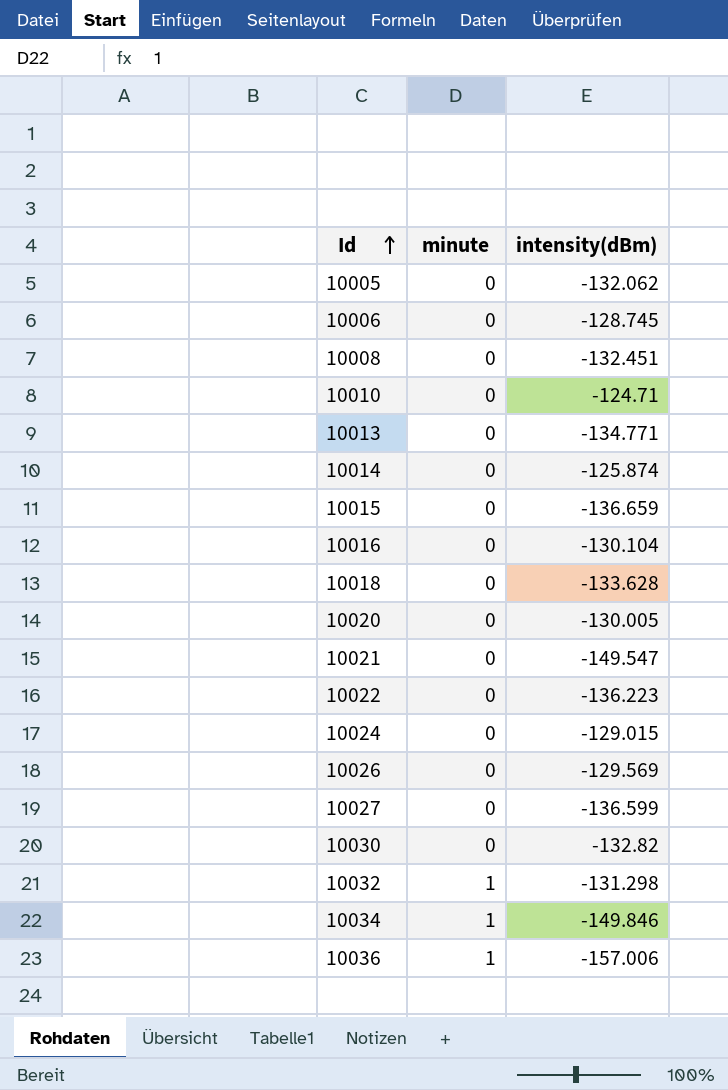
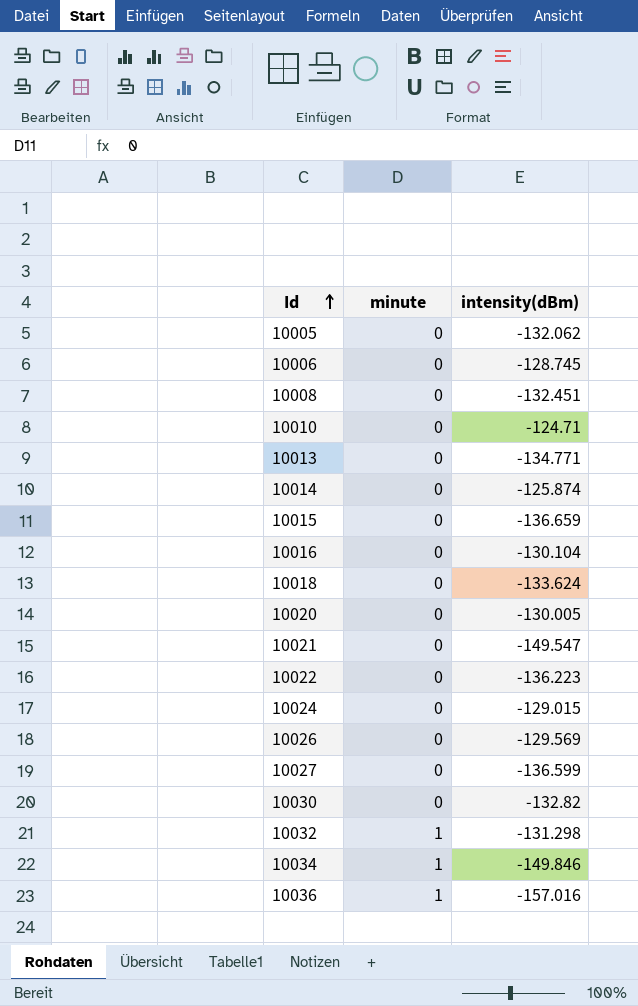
10018 | intensity(dBm): -133.628 -> -133.624
10036 | intensity(dBm): -157.006 -> -157.016

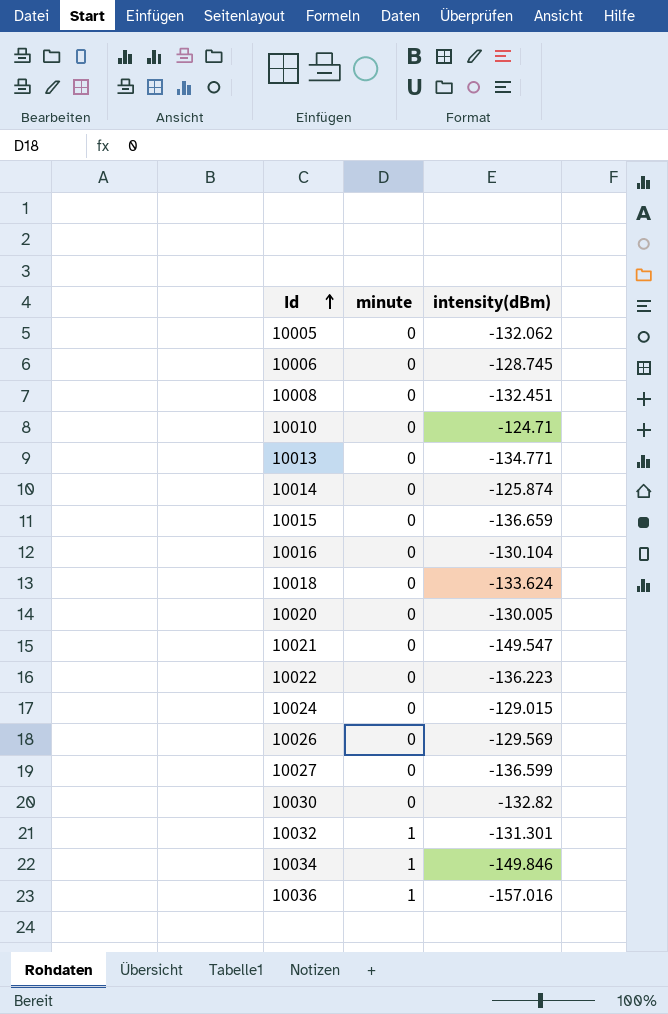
10032 | intensity(dBm): -131.298 -> -131.301

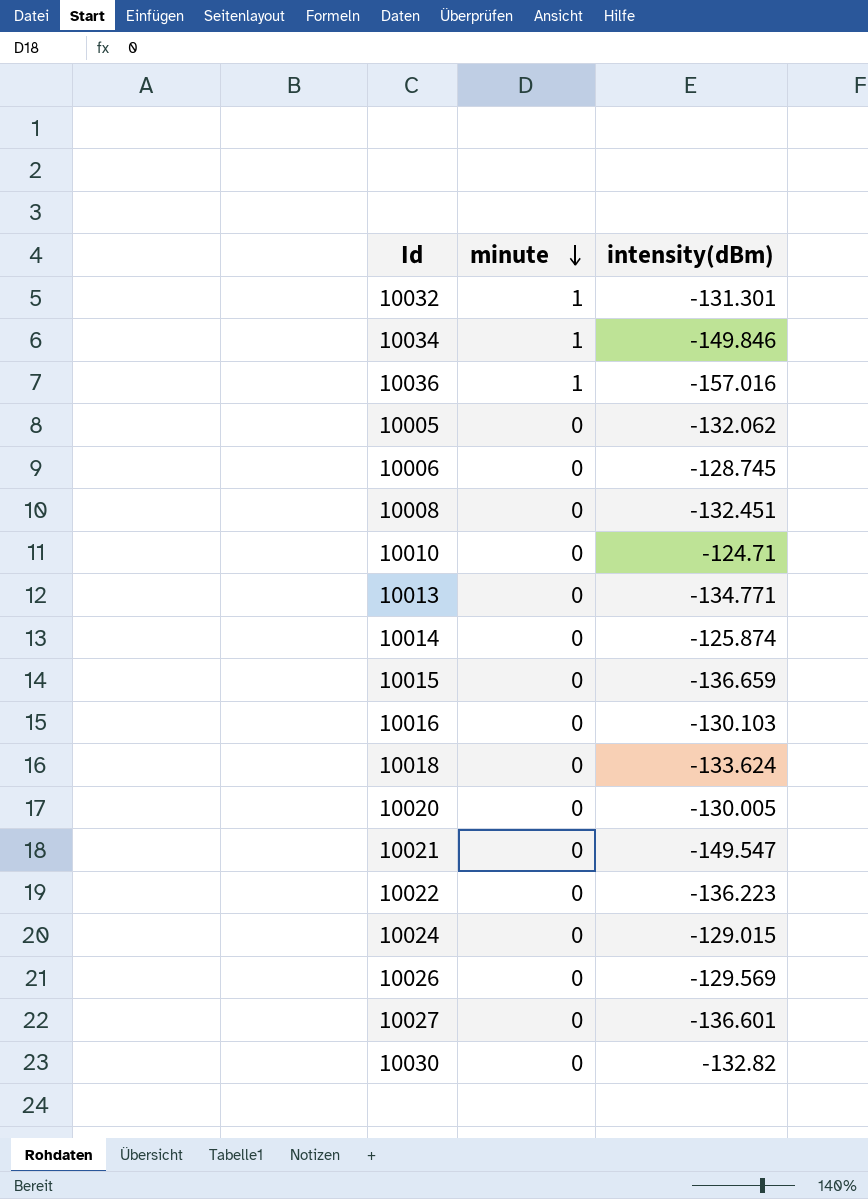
row order: Id ascending -> minute descending
10016 | intensity(dBm): -130.104 -> -130.103
10027 | intensity(dBm): -136.599 -> -136.601

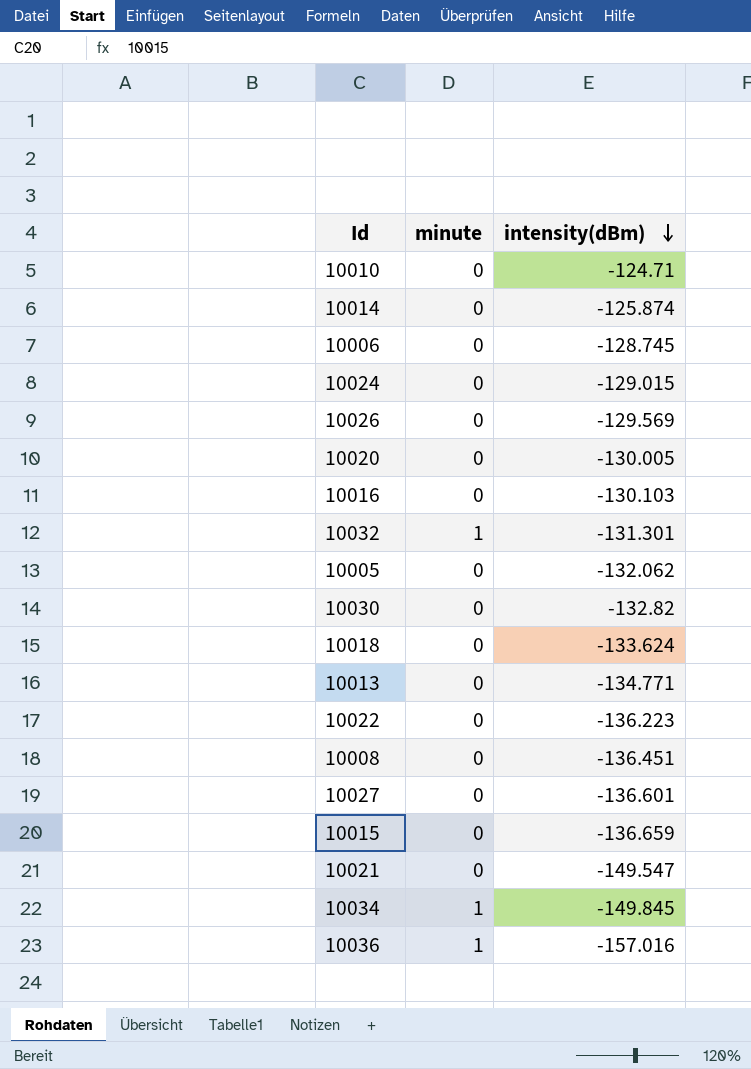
row order: minute descending -> intensity(dBm) descending
10008 | intensity(dBm): -132.451 -> -136.451
10034 | intensity(dBm): -149.846 -> -149.845

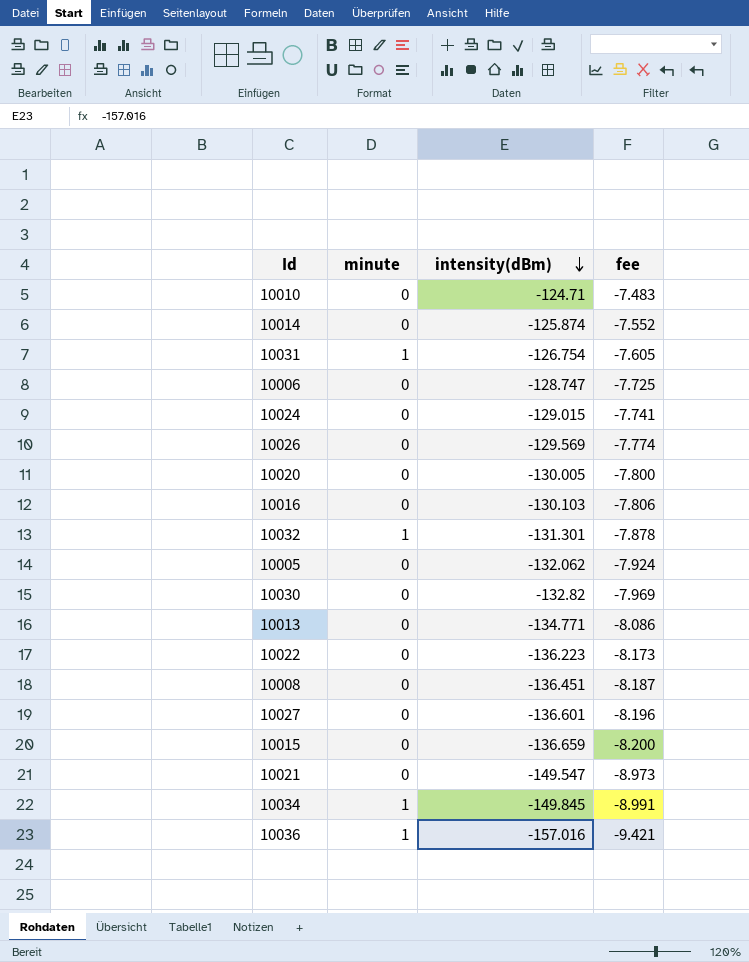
column fee | formula: none -> [intensity(dBm)] * 0.06
row 10018: 0 | -133.624 -> none
row 10031: none -> 1 | -126.754 | -7.605
10006 | intensity(dBm): -128.745 -> -128.747

